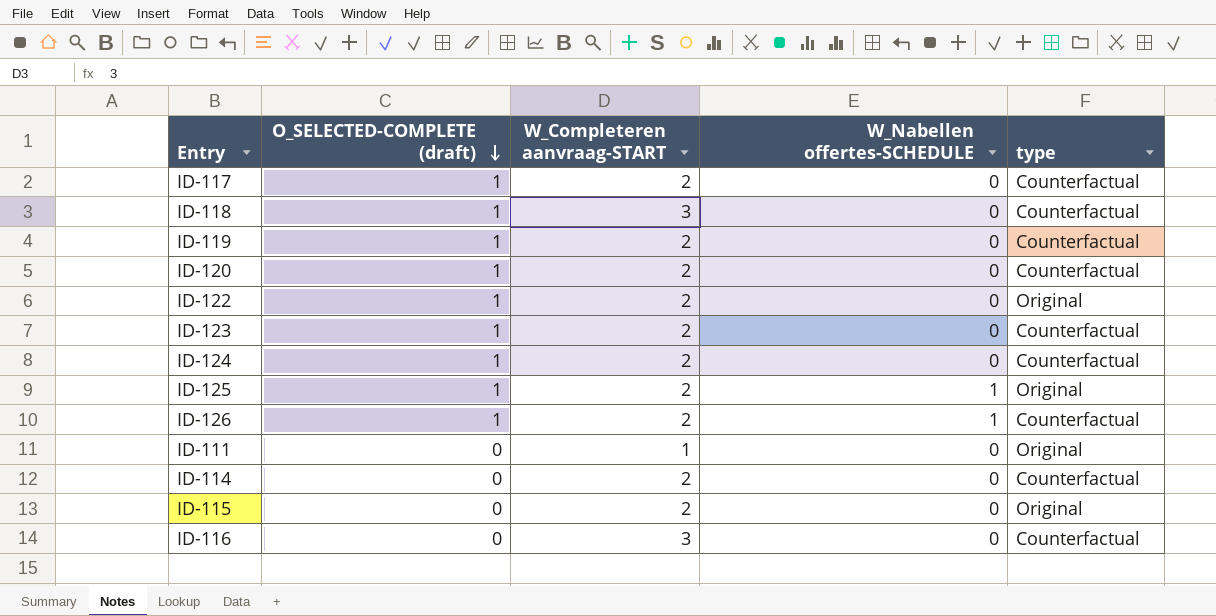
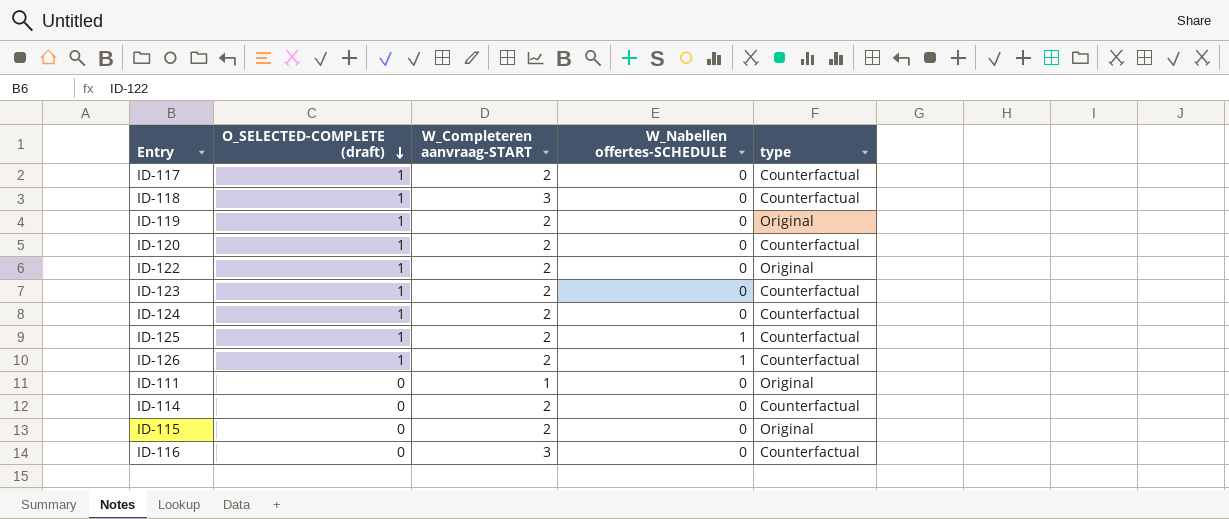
ID-119 | type: Counterfactual -> Original
ID-125 | type: Original -> Counterfactual

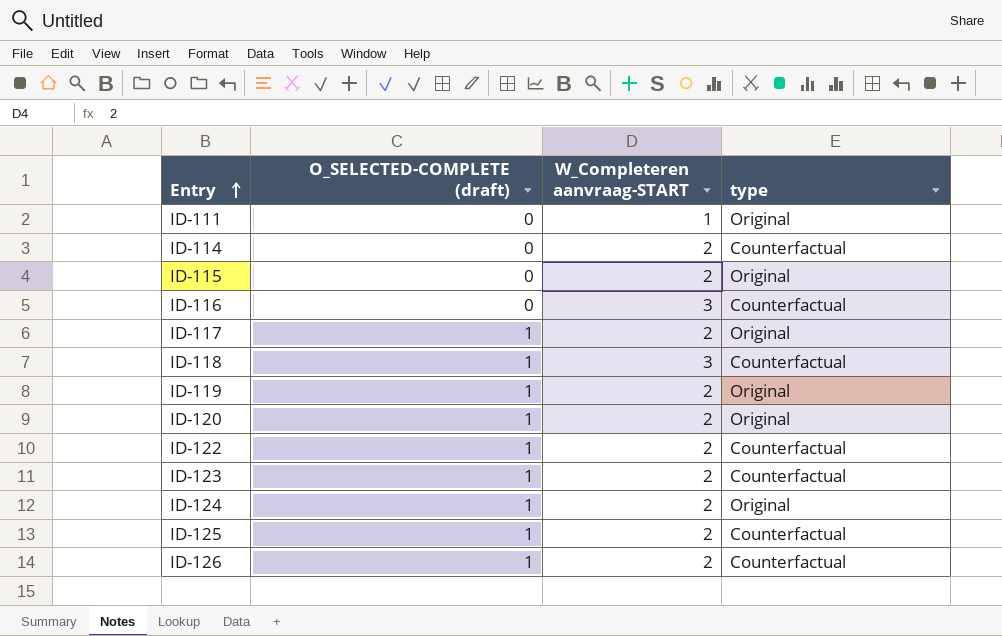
row order: O_SELECTED-COMPLETE (draft) descending -> Entry ascending
column W_Nabellen offertes-SCHEDULE | position: 4 -> none
ID-117 | type: Counterfactual -> Original
ID-120 | type: Counterfactual -> Original
ID-122 | type: Original -> Counterfactual
ID-124 | type: Counterfactual -> Original

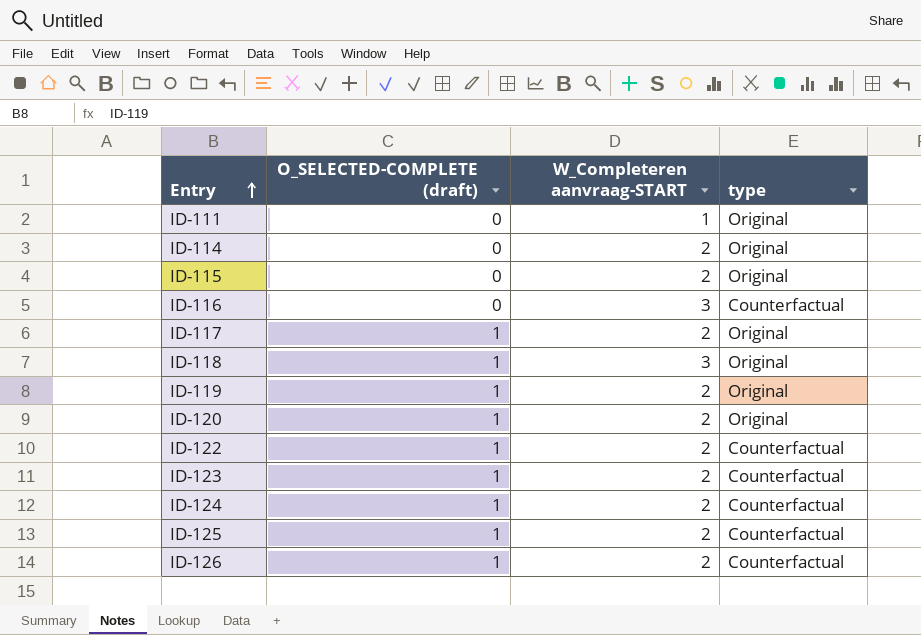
ID-114 | type: Counterfactual -> Original
ID-118 | type: Counterfactual -> Original
ID-124 | type: Original -> Counterfactual

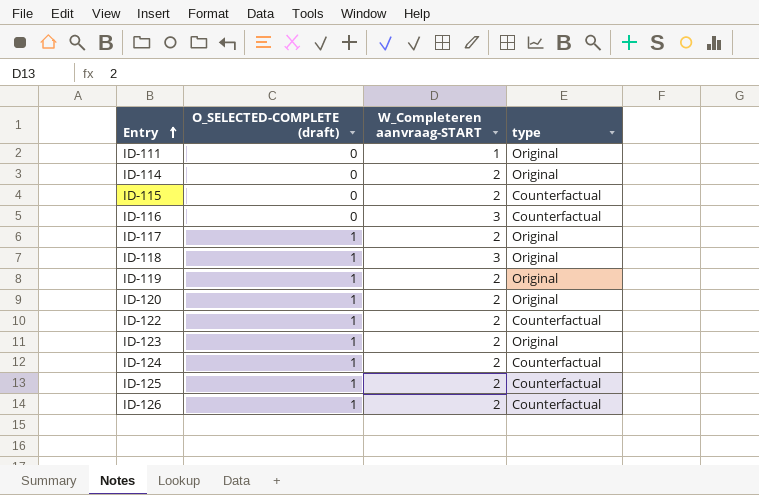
ID-115 | type: Original -> Counterfactual
ID-123 | type: Counterfactual -> Original

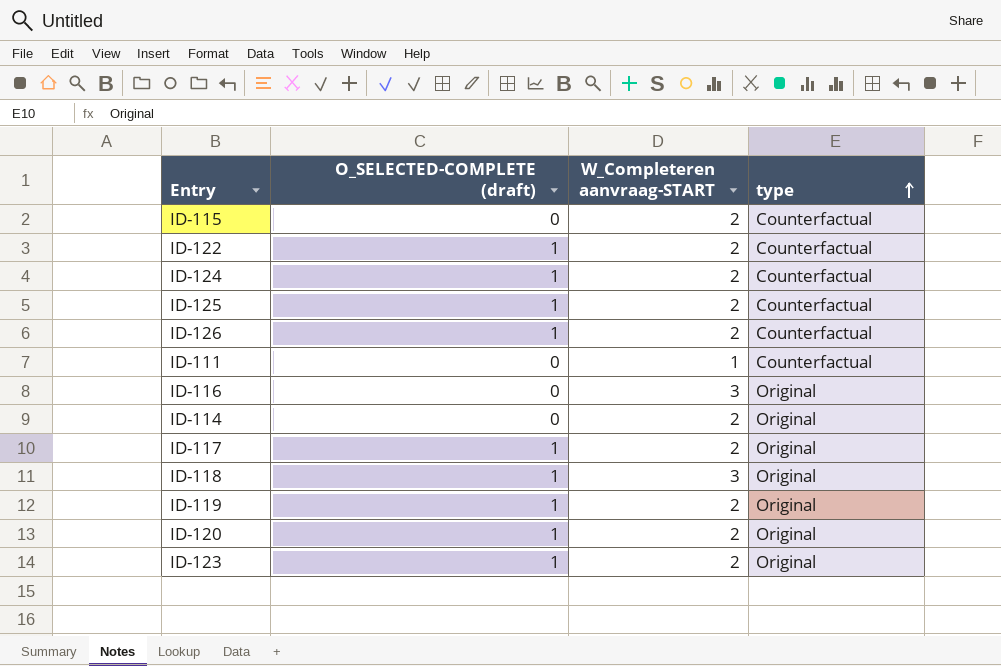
row order: Entry ascending -> type ascending
ID-111 | type: Original -> Counterfactual
ID-116 | type: Counterfactual -> Original

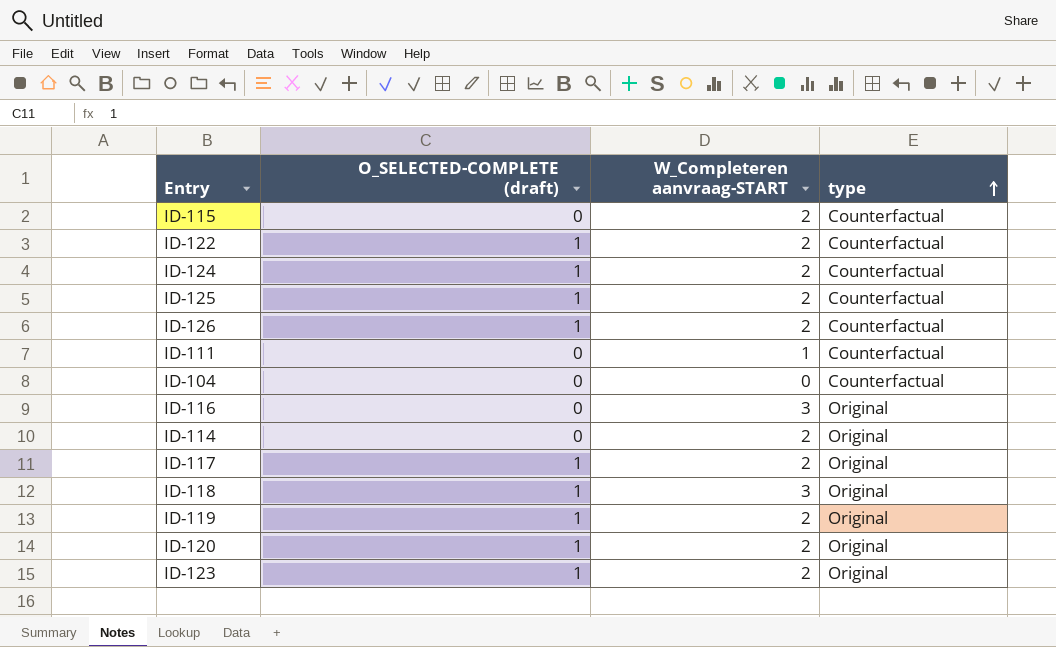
row ID-104: none -> 0 | 0 | Counterfactual

